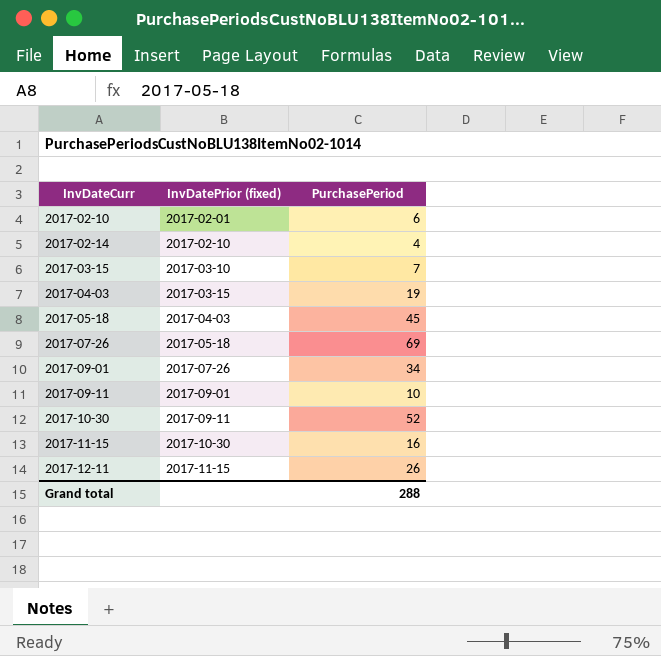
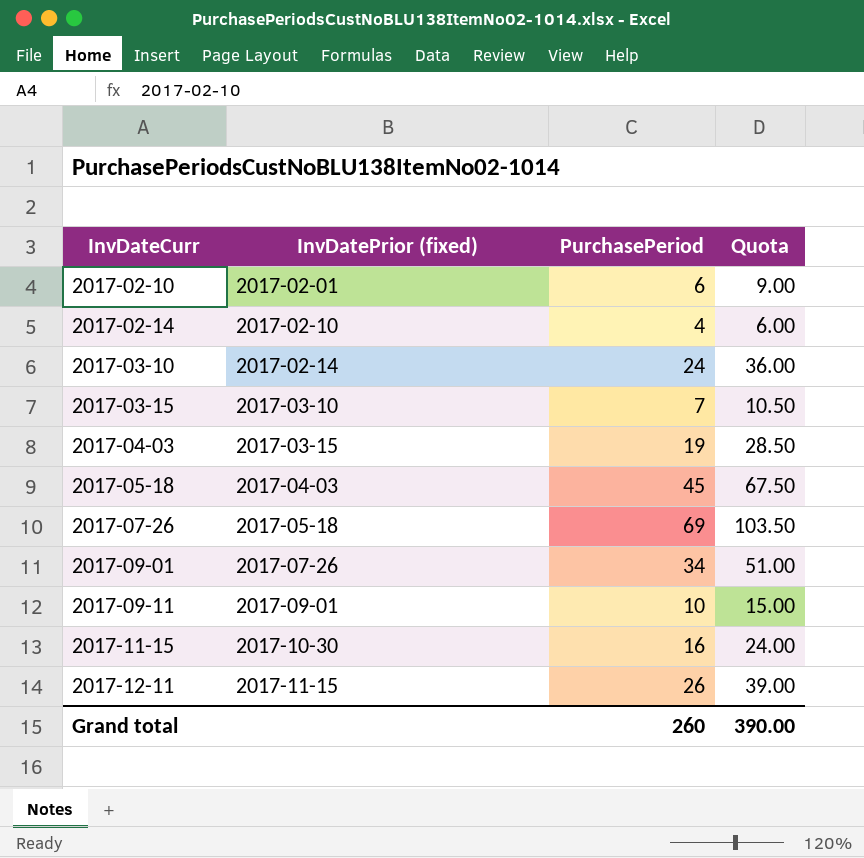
column Quota | formula: none -> [PurchasePeriod] * 1.5
row 2017-10-30: 2017-09-11 | 52 -> none
row 2017-03-10: none -> 2017-02-14 | 24 | 36.00
Grand total | PurchasePeriod: 288 -> 260

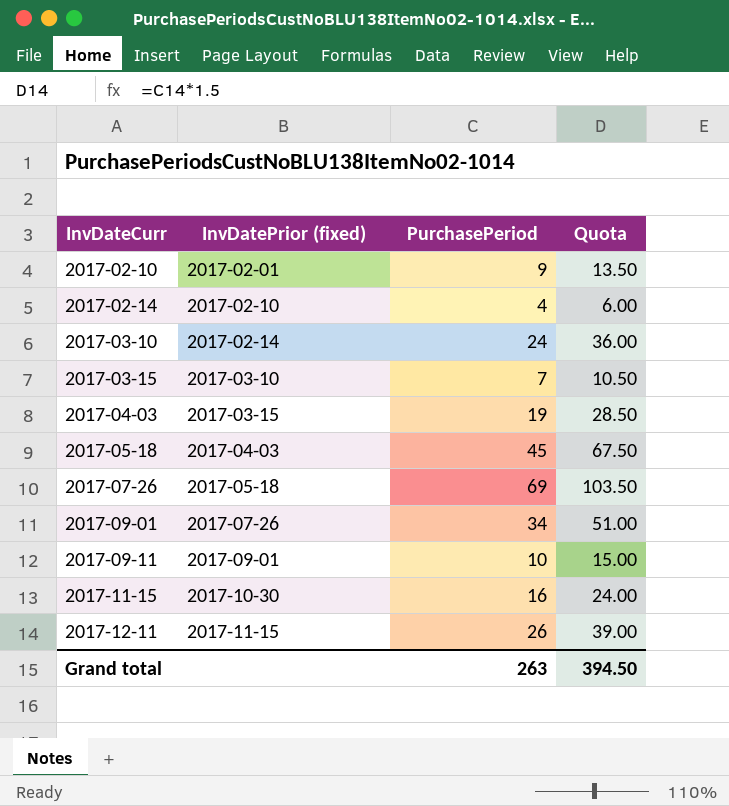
2017-02-10 | PurchasePeriod: 6 -> 9
2017-02-10 | Quota: 9.00 -> 13.50
Grand total | PurchasePeriod: 260 -> 263
Grand total | Quota: 390.00 -> 394.50

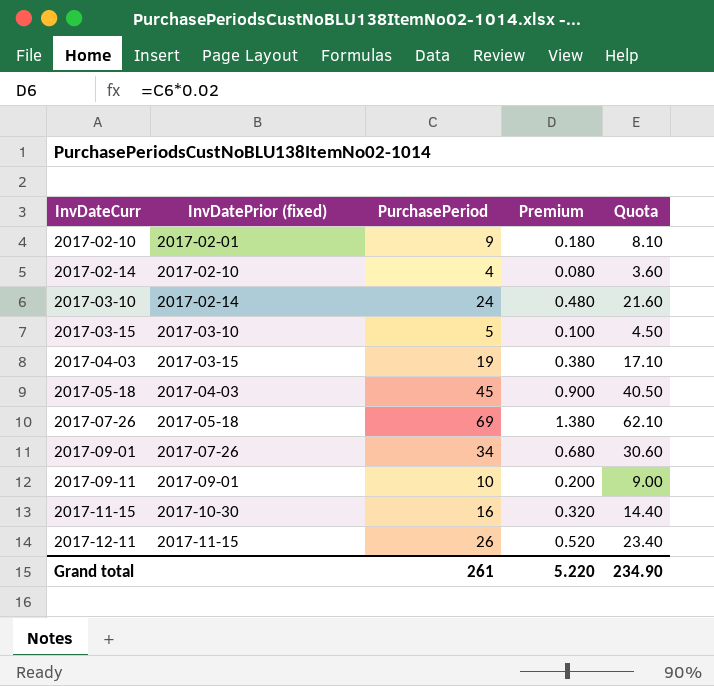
column Premium | formula: none -> [PurchasePeriod] * 0.02
column Quota | formula: [PurchasePeriod] * 1.5 -> [PurchasePeriod] * 0.9
2017-03-15 | PurchasePeriod: 7 -> 5
Grand total | PurchasePeriod: 263 -> 261
Grand total | Quota: 394.50 -> 234.90

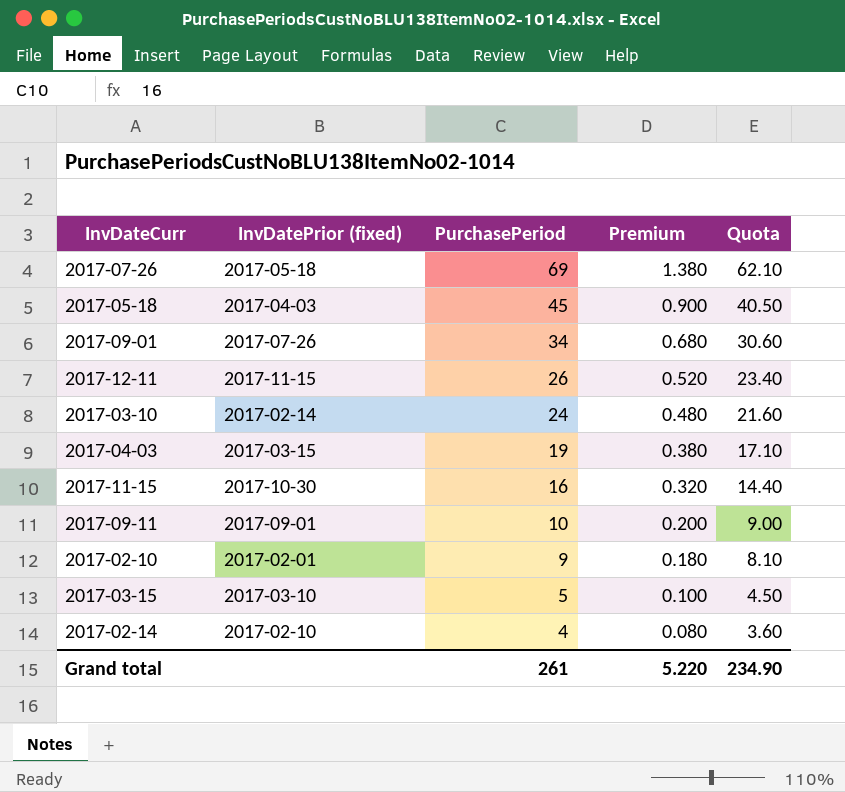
row order: InvDateCurr ascending -> PurchasePeriod descending

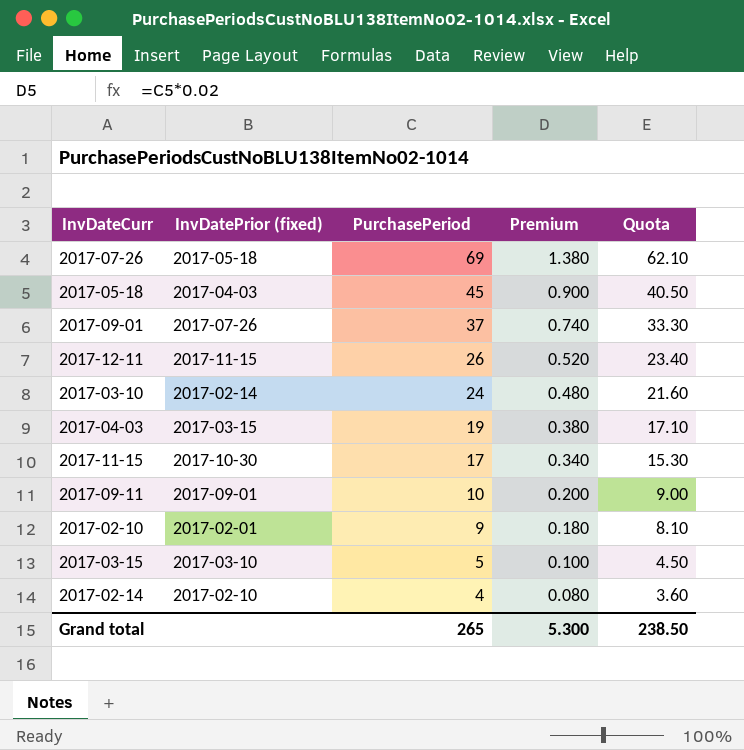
2017-09-01 | PurchasePeriod: 34 -> 37
2017-09-01 | Premium: 0.680 -> 0.740
2017-09-01 | Quota: 30.60 -> 33.30
2017-11-15 | PurchasePeriod: 16 -> 17
2017-11-15 | Premium: 0.320 -> 0.340
2017-11-15 | Quota: 14.40 -> 15.30
Grand total | PurchasePeriod: 261 -> 265
Grand total | Premium: 5.220 -> 5.300
Grand total | Quota: 234.90 -> 238.50

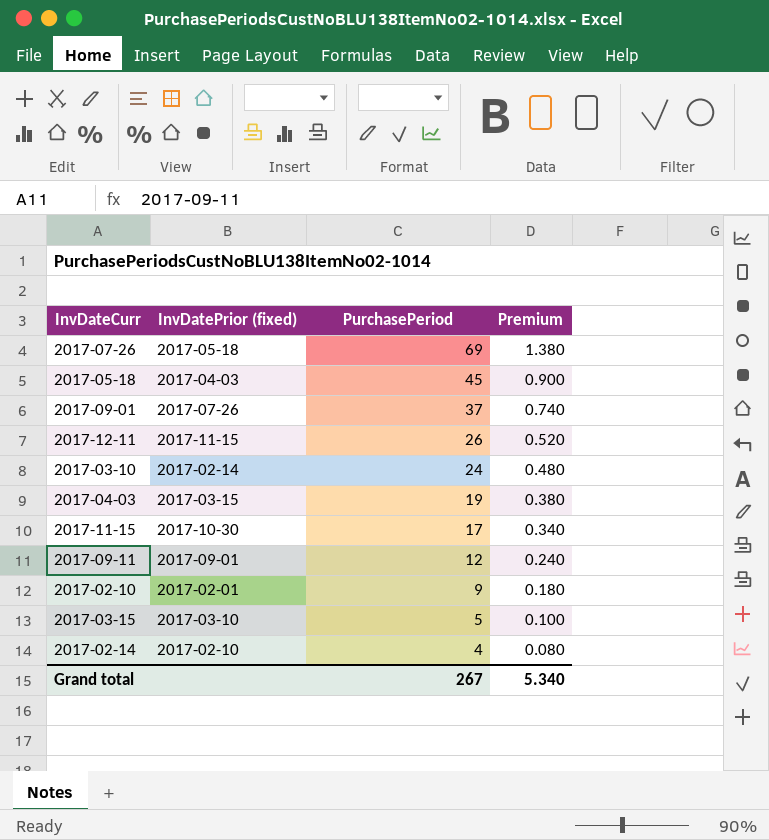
column Quota | formula: [PurchasePeriod] * 0.9 -> none
2017-09-11 | PurchasePeriod: 10 -> 12
2017-09-11 | Premium: 0.200 -> 0.240
Grand total | PurchasePeriod: 265 -> 267
Grand total | Premium: 5.300 -> 5.340

